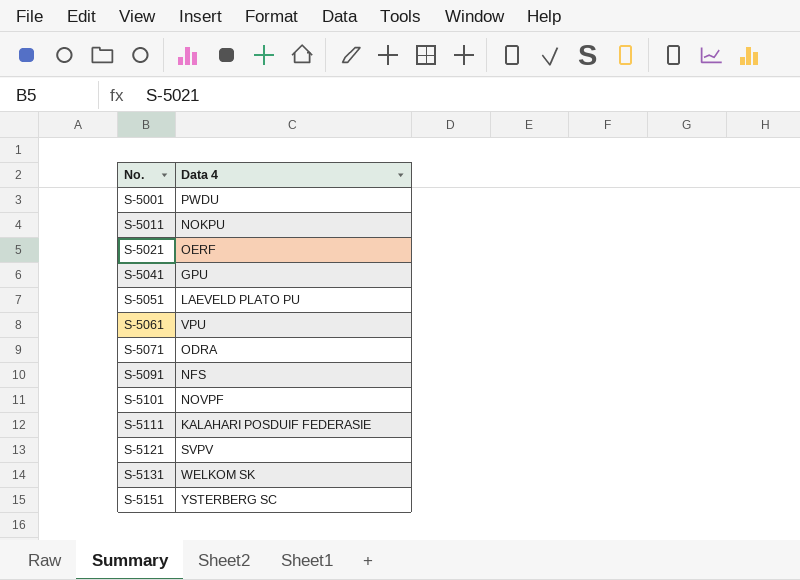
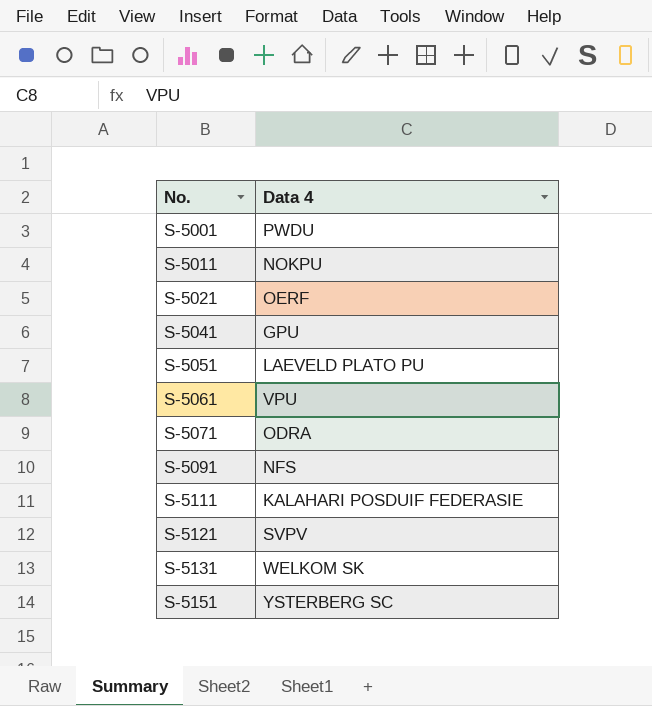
row S-5101: NOVPF -> none

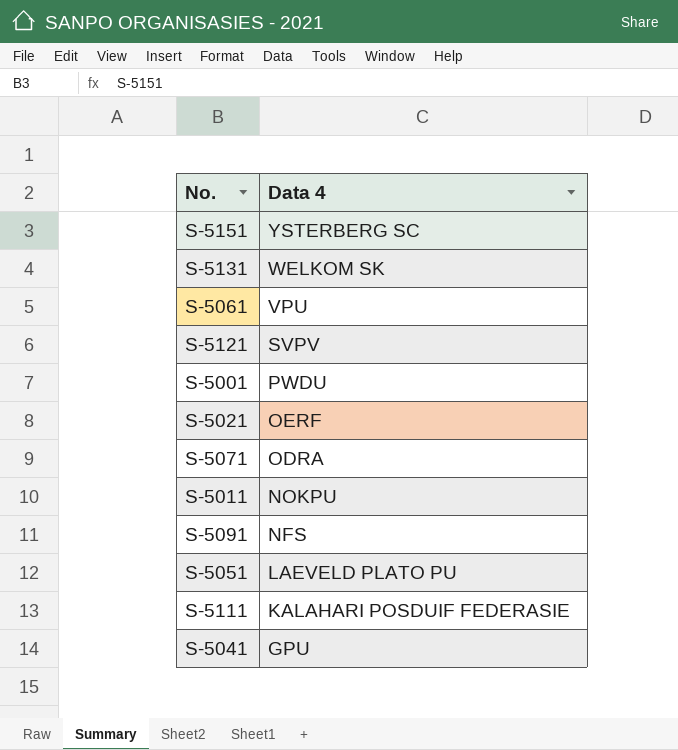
row order: No. ascending -> Data 4 descending

